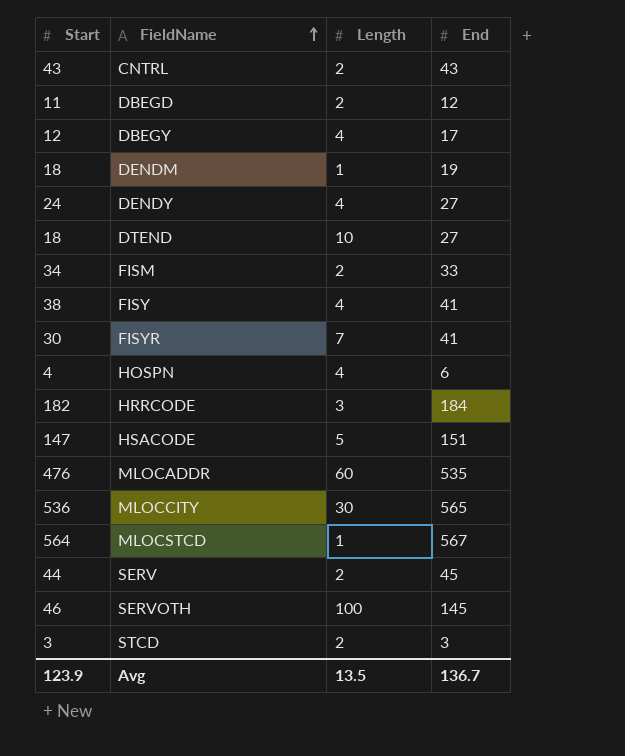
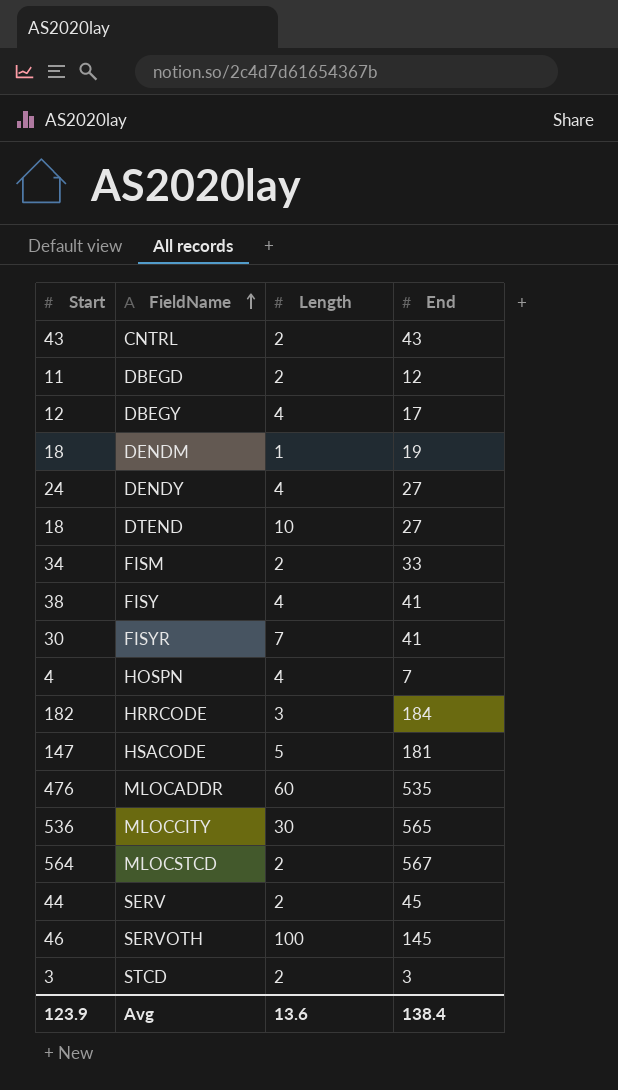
HOSPN | End: 6 -> 7
HSACODE | End: 151 -> 181
MLOCSTCD | Length: 1 -> 2
Avg | Length: 13.5 -> 13.6
Avg | End: 136.7 -> 138.4

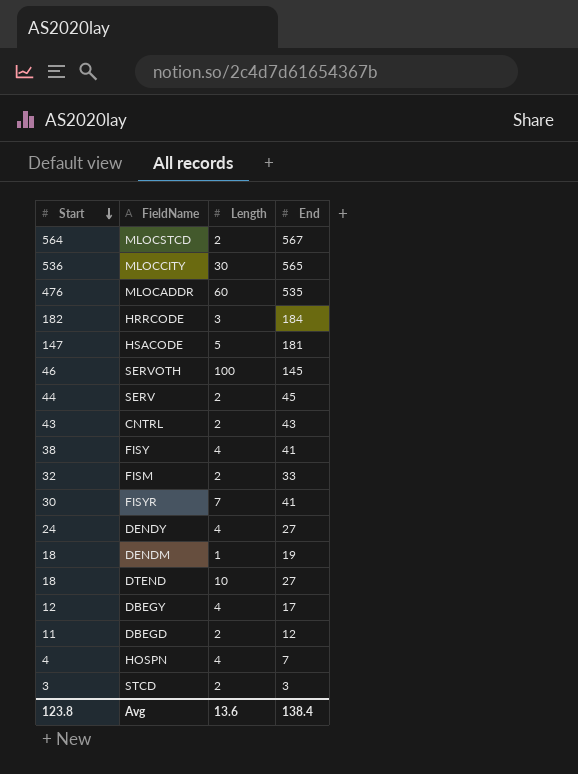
row order: FieldName ascending -> Start descending
FISM | Start: 34 -> 32
Avg | Start: 123.9 -> 123.8

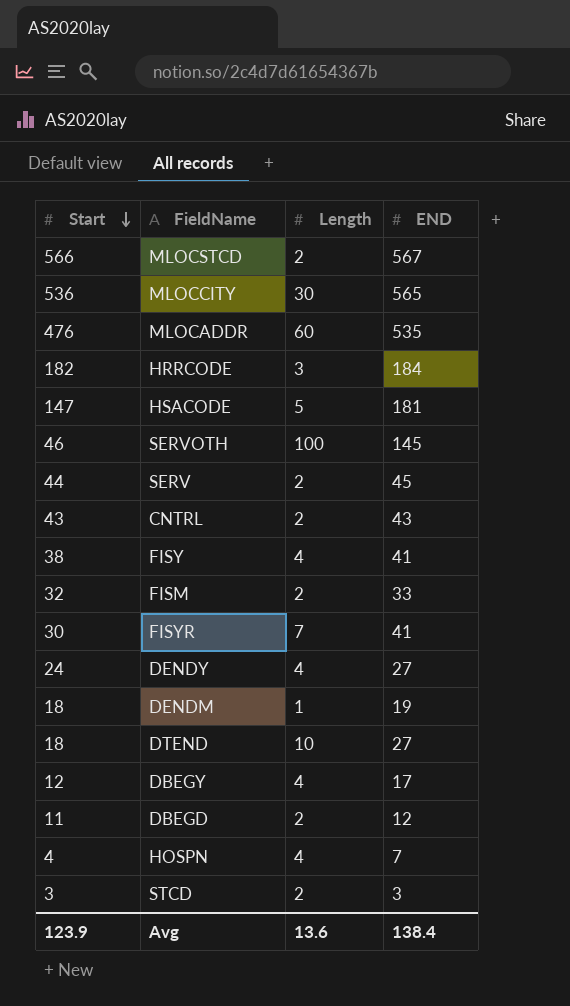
column name: End -> END
MLOCSTCD | Start: 564 -> 566
Avg | Start: 123.8 -> 123.9

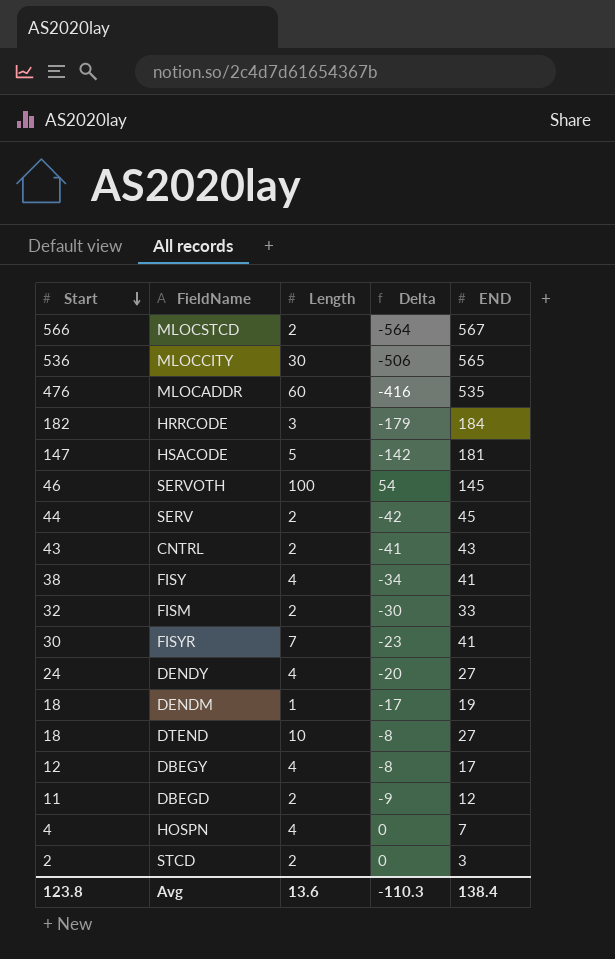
column Delta | formula: none -> [Length] - [Start]
STCD | Start: 3 -> 2
Avg | Start: 123.9 -> 123.8

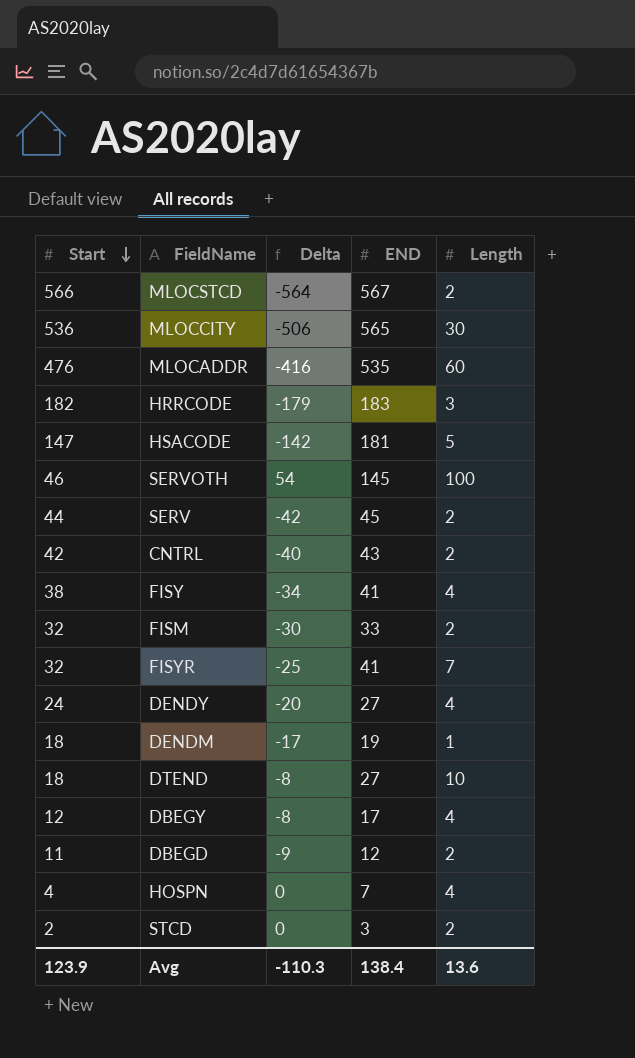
column Length | position: 3 -> 5
HRRCODE | END: 184 -> 183
CNTRL | Start: 43 -> 42
CNTRL | Delta: -41 -> -40
FISYR | Start: 30 -> 32
FISYR | Delta: -23 -> -25
Avg | Start: 123.8 -> 123.9

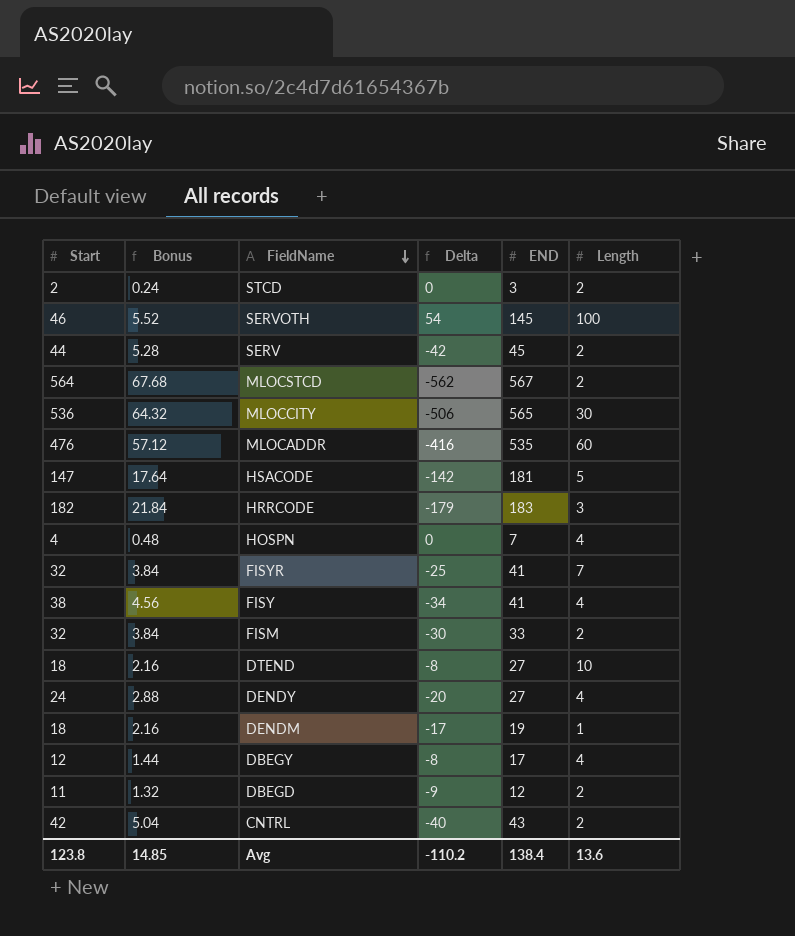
row order: Start descending -> FieldName descending
column Bonus | formula: none -> [Start] * 0.12
MLOCSTCD | Start: 566 -> 564
MLOCSTCD | Delta: -564 -> -562
Avg | Start: 123.9 -> 123.8
Avg | Delta: -110.3 -> -110.2

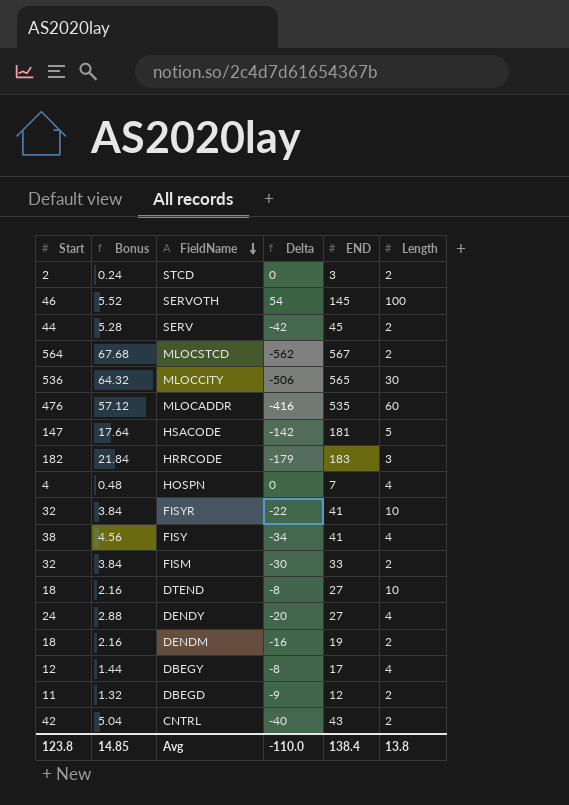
FISYR | Delta: -25 -> -22
FISYR | Length: 7 -> 10
DENDM | Delta: -17 -> -16
DENDM | Length: 1 -> 2
Avg | Delta: -110.2 -> -110.0
Avg | Length: 13.6 -> 13.8

